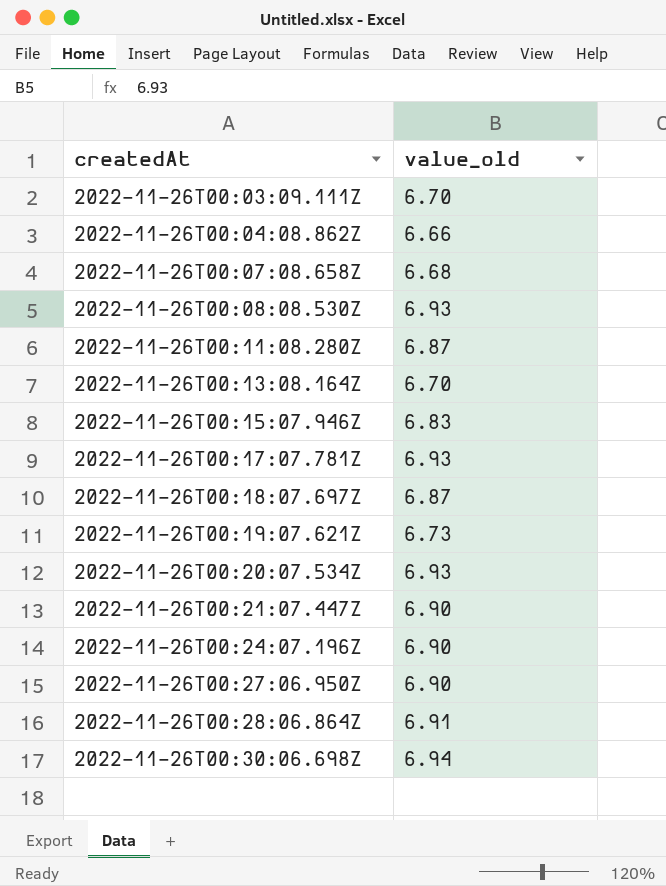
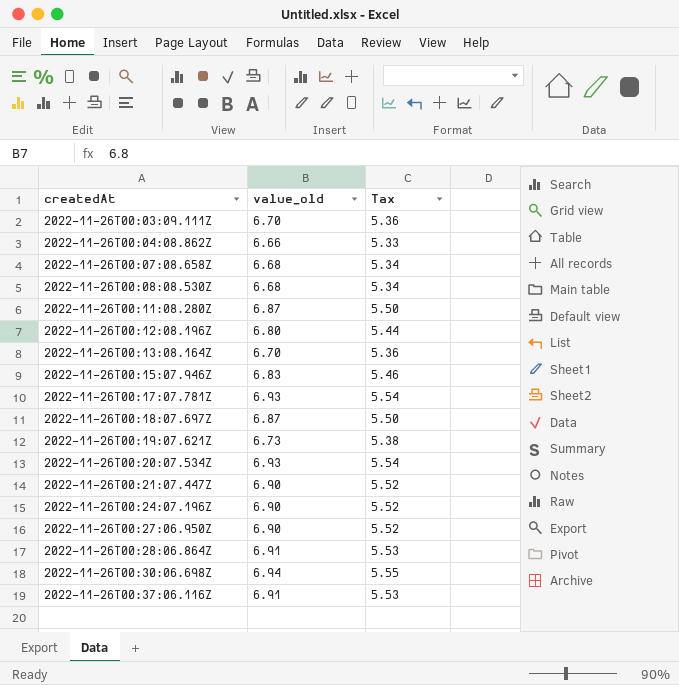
column Tax | formula: none -> [value_old] * 0.8
2022-11-26T00:08:08.530Z | value_old: 6.93 -> 6.68
row 2022-11-26T00:12:08.196Z: none -> 6.80 | 5.44
row 2022-11-26T00:37:06.116Z: none -> 6.91 | 5.53

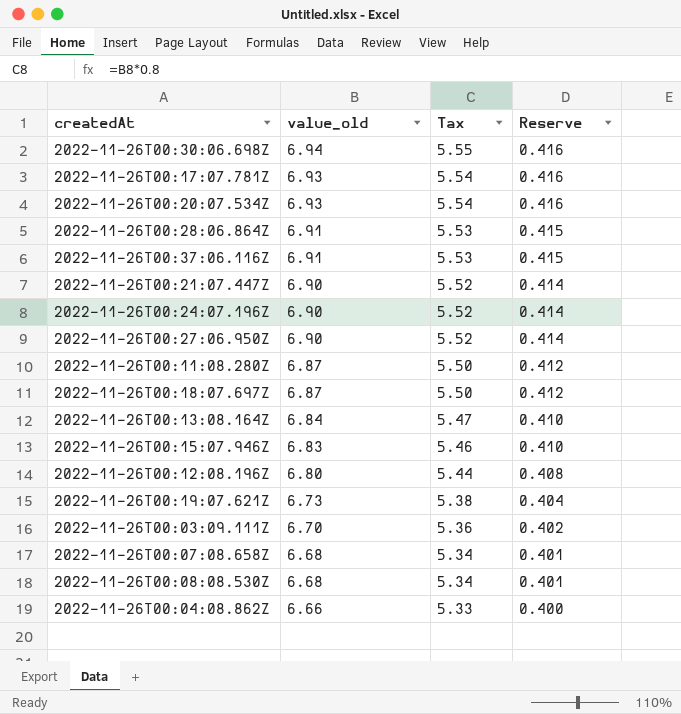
row order: createdAt ascending -> value_old descending
column Reserve | formula: none -> [value_old] * 0.06
2022-11-26T00:13:08.164Z | value_old: 6.70 -> 6.84
2022-11-26T00:13:08.164Z | Tax: 5.36 -> 5.47

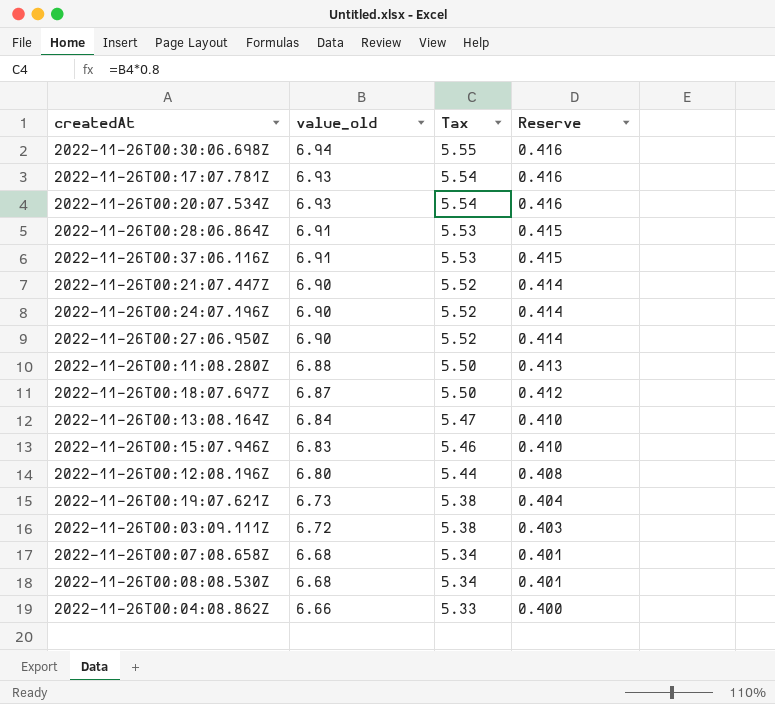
2022-11-26T00:11:08.280Z | value_old: 6.87 -> 6.88
2022-11-26T00:11:08.280Z | Reserve: 0.412 -> 0.413
2022-11-26T00:03:09.111Z | value_old: 6.70 -> 6.72
2022-11-26T00:03:09.111Z | Tax: 5.36 -> 5.38
2022-11-26T00:03:09.111Z | Reserve: 0.402 -> 0.403

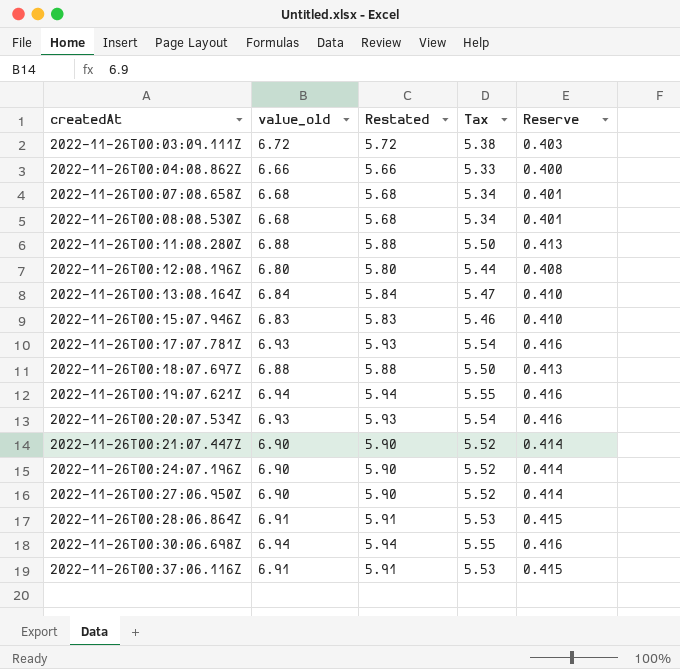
row order: value_old descending -> createdAt ascending
column Restated | formula: none -> [value_old] - 1
2022-11-26T00:18:07.697Z | value_old: 6.87 -> 6.88
2022-11-26T00:18:07.697Z | Reserve: 0.412 -> 0.413
2022-11-26T00:19:07.621Z | value_old: 6.73 -> 6.94
2022-11-26T00:19:07.621Z | Tax: 5.38 -> 5.55
2022-11-26T00:19:07.621Z | Reserve: 0.404 -> 0.416

